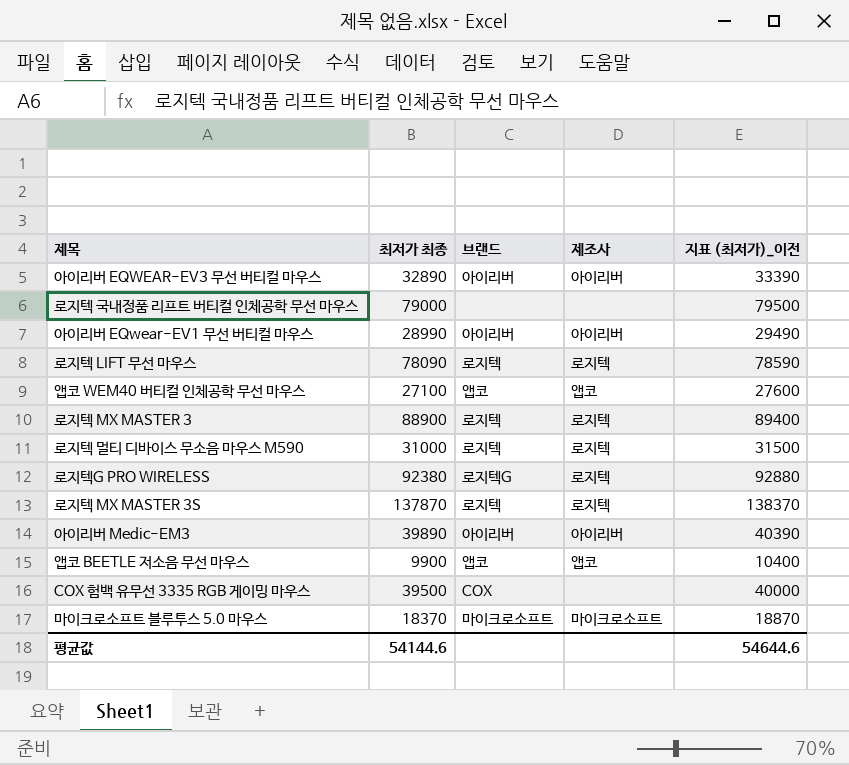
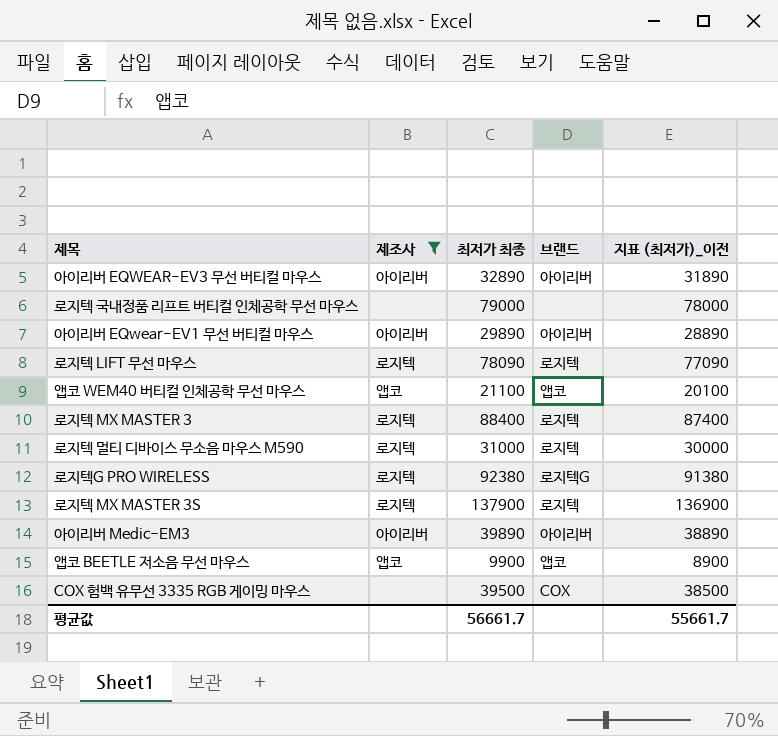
filter: none -> 제조사 != 마이크로소프트
column 제조사 | position: 4 -> 2
column 지표 (최저가)_이전 | formula: [최저가 최종] + 500 -> [최저가 최종] - 1000
아이리버 EQwear-EV1 무선 버티컬 마우스 | 최저가 최종: 28990 -> 29890
앱코 WEM40 버티컬 인체공학 무선 마우스 | 최저가 최종: 27100 -> 21100
로지텍 MX MASTER 3 | 최저가 최종: 88900 -> 88400
로지텍 MX MASTER 3S | 최저가 최종: 137870 -> 137900
평균값 | 최저가 최종: 54144.6 -> 56661.7
평균값 | 지표 (최저가)_이전: 54644.6 -> 55661.7

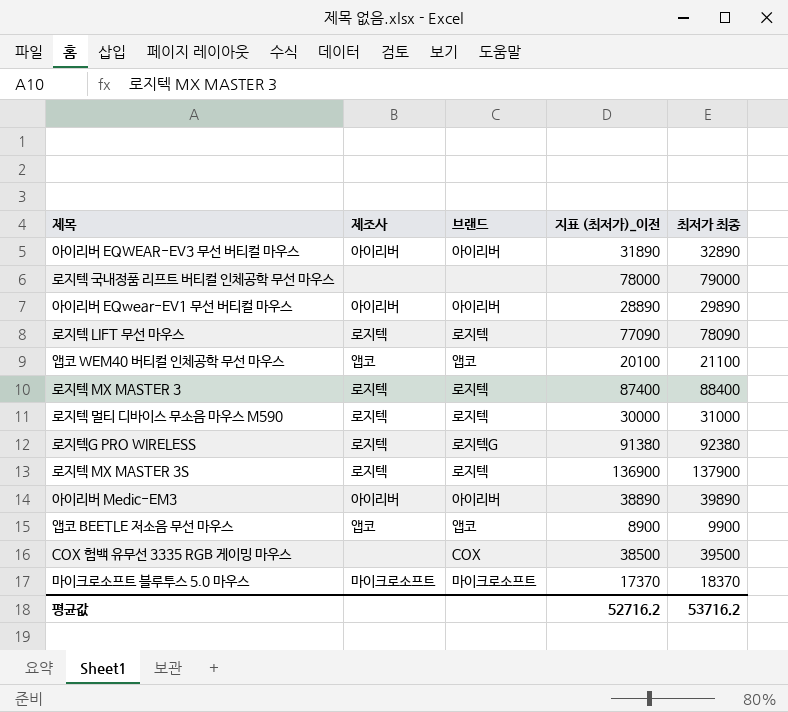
filter: 제조사 != 마이크로소프트 -> none
column 최저가 최종 | position: 3 -> 5
평균값 | 지표 (최저가)_이전: 55661.7 -> 52716.2
평균값 | 최저가 최종: 56661.7 -> 53716.2

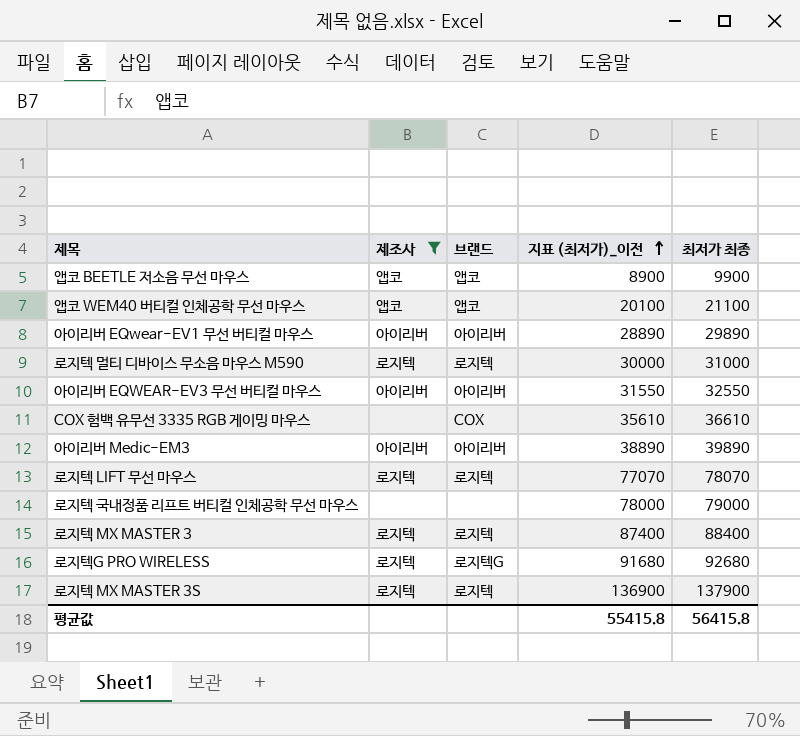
filter: none -> 제조사 != 마이크로소프트
row order: none -> 지표 (최저가)_이전 ascending
아이리버 EQWEAR-EV3 무선 버티컬 마우스 | 지표 (최저가)_이전: 31890 -> 31550
아이리버 EQWEAR-EV3 무선 버티컬 마우스 | 최저가 최종: 32890 -> 32550
COX 험백 유무선 3335 RGB 게이밍 마우스 | 지표 (최저가)_이전: 38500 -> 35610
COX 험백 유무선 3335 RGB 게이밍 마우스 | 최저가 최종: 39500 -> 36610
로지텍 LIFT 무선 마우스 | 지표 (최저가)_이전: 77090 -> 77070
로지텍 LIFT 무선 마우스 | 최저가 최종: 78090 -> 78070
로지텍G PRO WIRELESS | 지표 (최저가)_이전: 91380 -> 91680
로지텍G PRO WIRELESS | 최저가 최종: 92380 -> 92680
평균값 | 지표 (최저가)_이전: 52716.2 -> 55415.8
평균값 | 최저가 최종: 53716.2 -> 56415.8

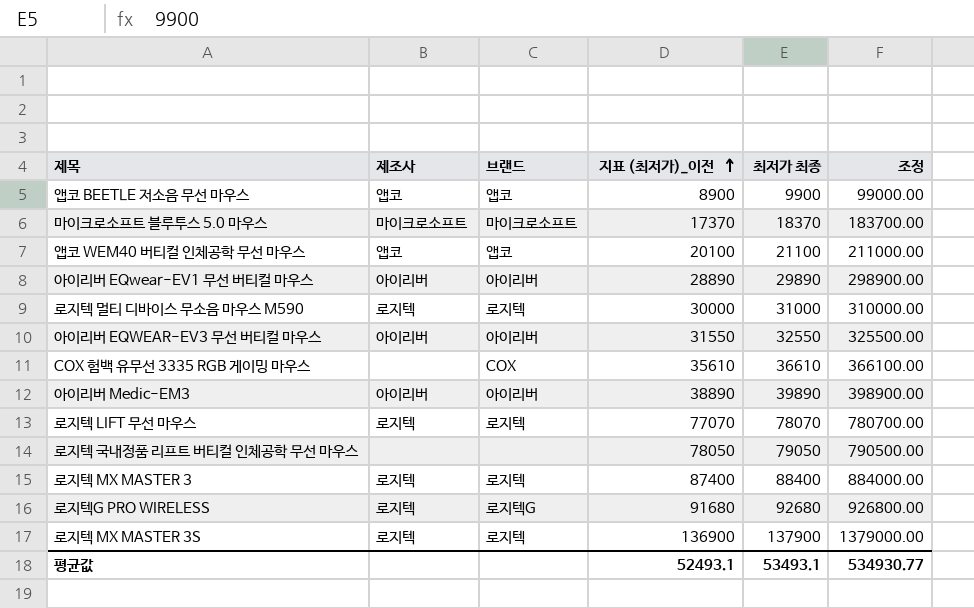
filter: 제조사 != 마이크로소프트 -> none
column 조정 | formula: none -> [최저가 최종] * 10
로지텍 국내정품 리프트 버티컬 인체공학 무선 마우스 | 지표 (최저가)_이전: 78000 -> 78050
로지텍 국내정품 리프트 버티컬 인체공학 무선 마우스 | 최저가 최종: 79000 -> 79050
평균값 | 지표 (최저가)_이전: 55415.8 -> 52493.1
평균값 | 최저가 최종: 56415.8 -> 53493.1

